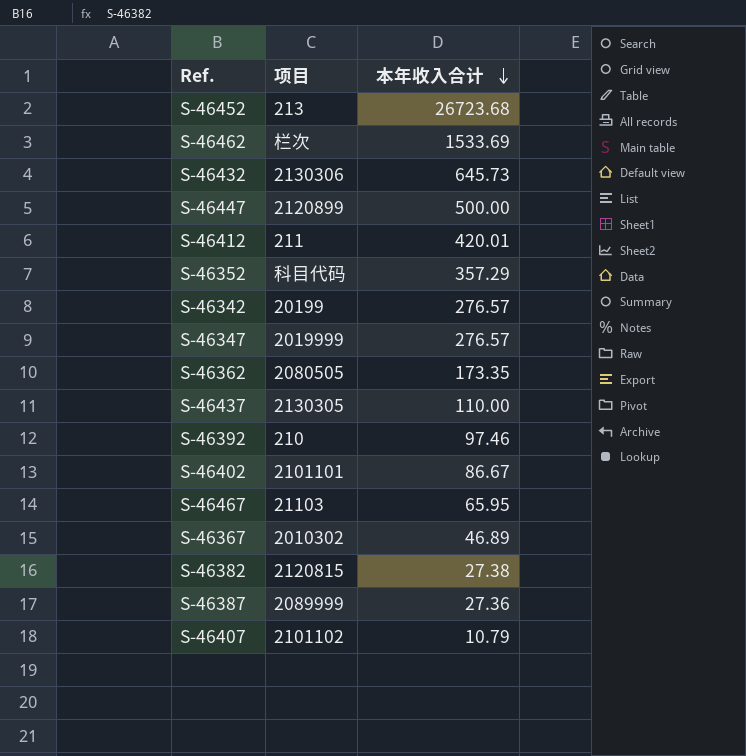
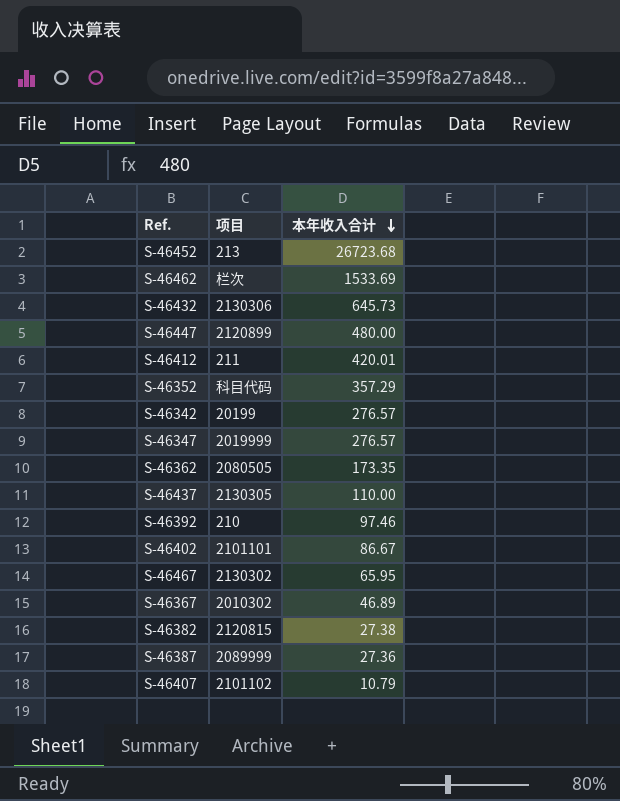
S-46447 | 本年收入合计: 500.00 -> 480.00
S-46467 | 项目: 21103 -> 2130302

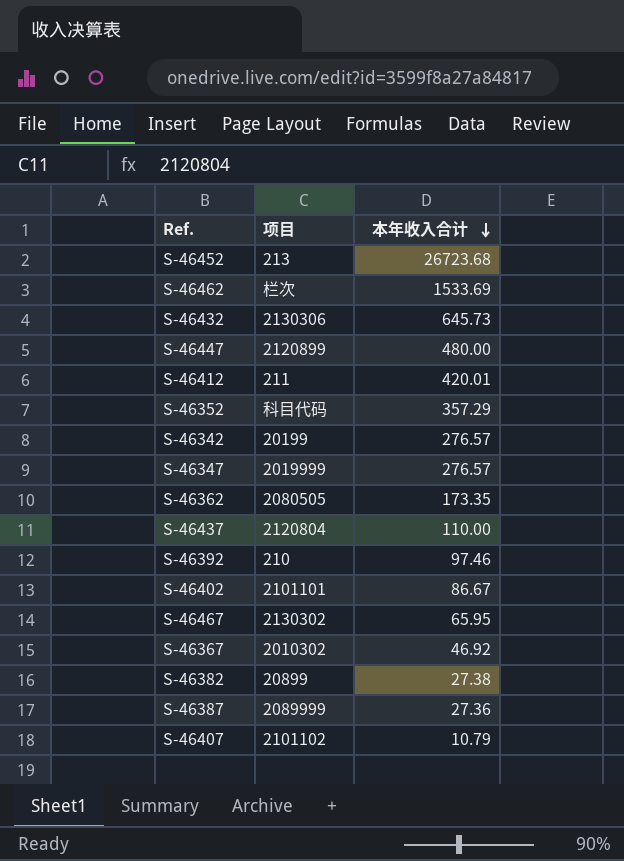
S-46437 | 项目: 2130305 -> 2120804
S-46367 | 本年收入合计: 46.89 -> 46.92
S-46382 | 项目: 2120815 -> 20899

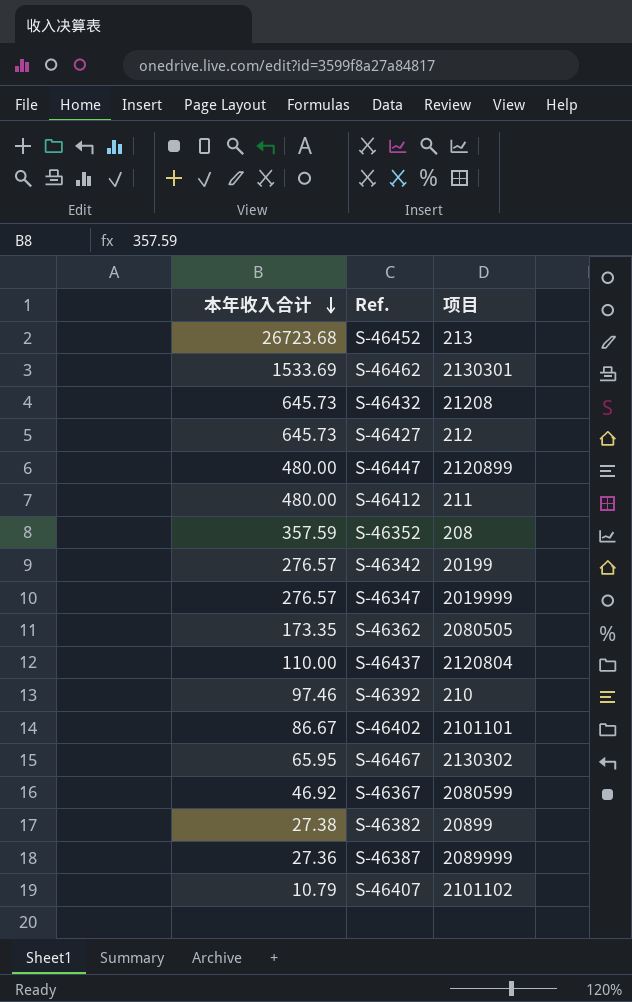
column 本年收入合计 | position: 3 -> 1
S-46462 | 项目: 栏次 -> 2130301
S-46432 | 项目: 2130306 -> 21208
row S-46427: none -> 645.73 | 212
S-46412 | 本年收入合计: 420.01 -> 480.00
S-46352 | 本年收入合计: 357.29 -> 357.59
S-46352 | 项目: 科目代码 -> 208
S-46367 | 项目: 2010302 -> 2080599

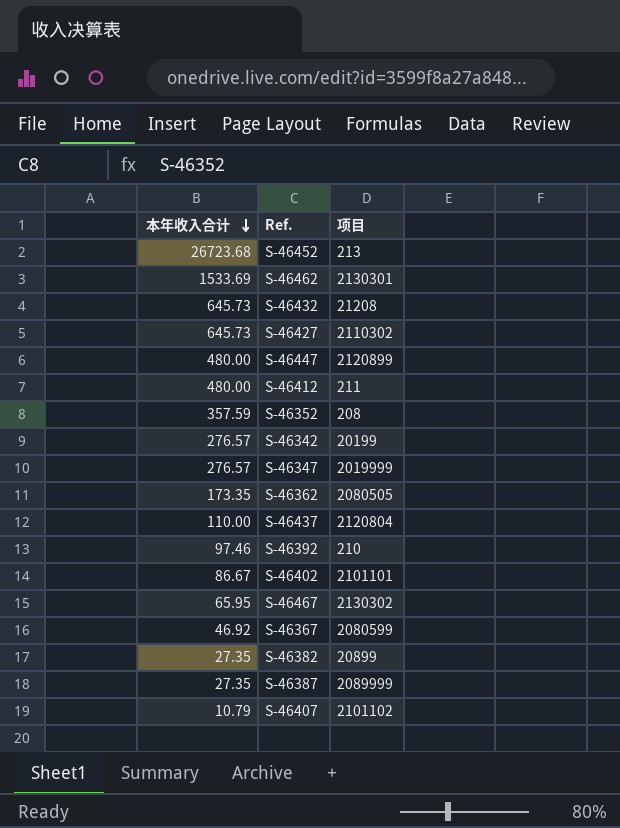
S-46427 | 项目: 212 -> 2110302
S-46382 | 本年收入合计: 27.38 -> 27.35
S-46387 | 本年收入合计: 27.36 -> 27.35

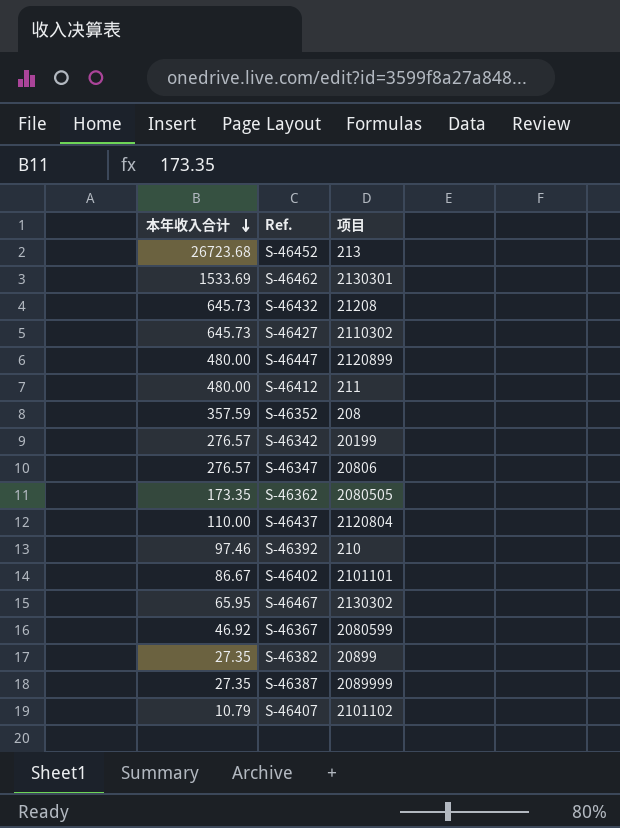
S-46347 | 项目: 2019999 -> 20806

